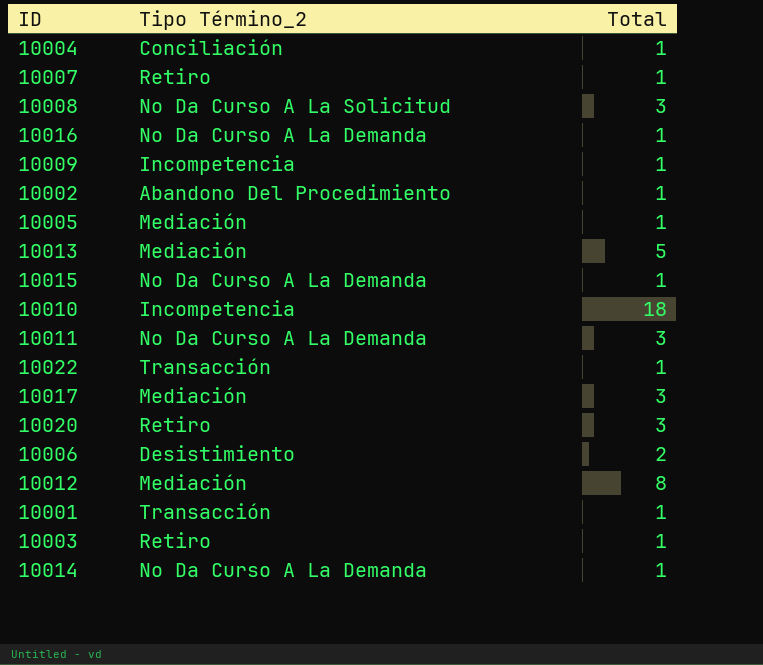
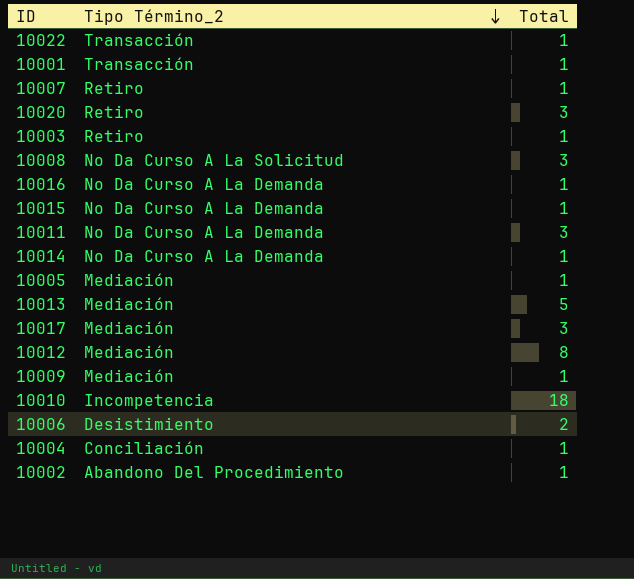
row order: none -> Tipo Término_2 descending
10009 | Tipo Término_2: Incompetencia -> Mediación

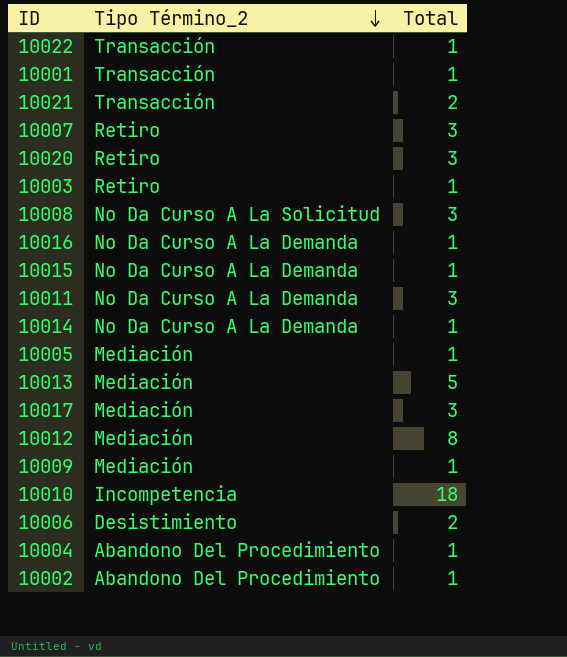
row 10021: none -> Transacción | 2
10007 | Total: 1 -> 3
10004 | Tipo Término_2: Conciliación -> Abandono Del Procedimiento

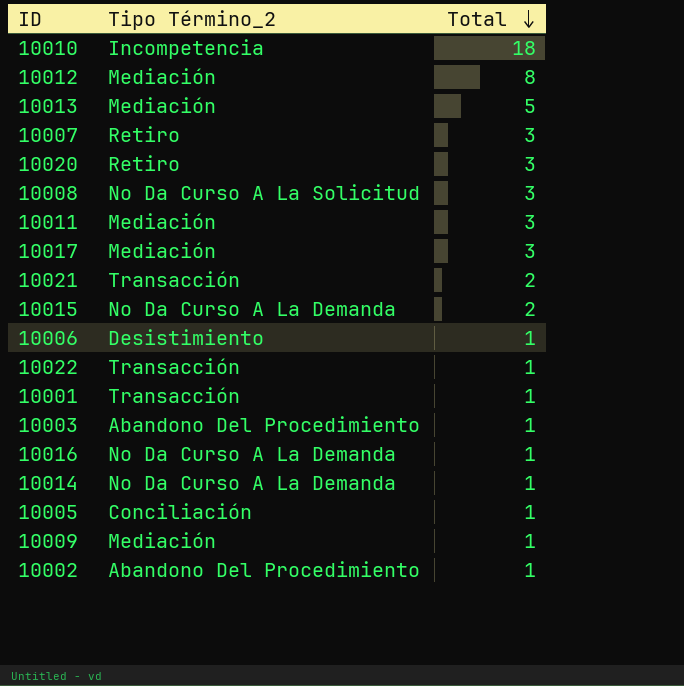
row order: Tipo Término_2 descending -> Total descending
row 10004: Abandono Del Procedimiento | 1 -> none
10011 | Tipo Término_2: No Da Curso A La Demanda -> Mediación
10015 | Total: 1 -> 2
10006 | Total: 2 -> 1
10003 | Tipo Término_2: Retiro -> Abandono Del Procedimiento
10005 | Tipo Término_2: Mediación -> Conciliación

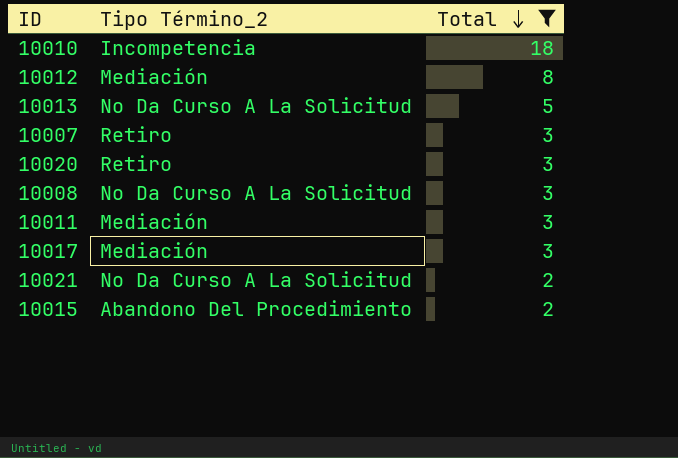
filter: none -> Total != 1
10013 | Tipo Término_2: Mediación -> No Da Curso A La Solicitud
10021 | Tipo Término_2: Transacción -> No Da Curso A La Solicitud
10015 | Tipo Término_2: No Da Curso A La Demanda -> Abandono Del Procedimiento

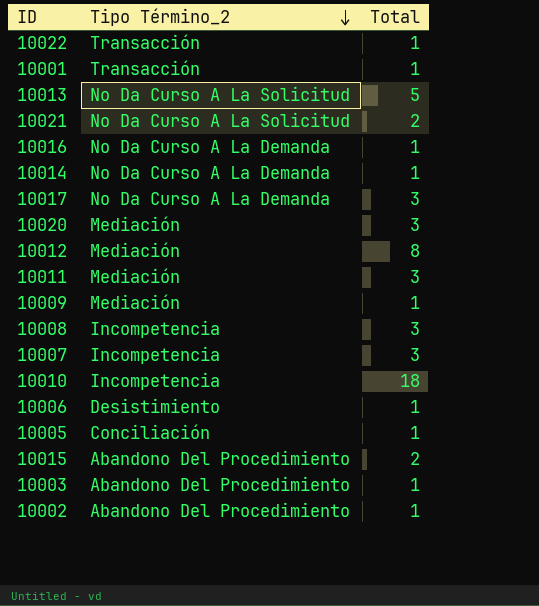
filter: Total != 1 -> none
row order: Total descending -> Tipo Término_2 descending
10017 | Tipo Término_2: Mediación -> No Da Curso A La Demanda
10020 | Tipo Término_2: Retiro -> Mediación
10008 | Tipo Término_2: No Da Curso A La Solicitud -> Incompetencia
10007 | Tipo Término_2: Retiro -> Incompetencia

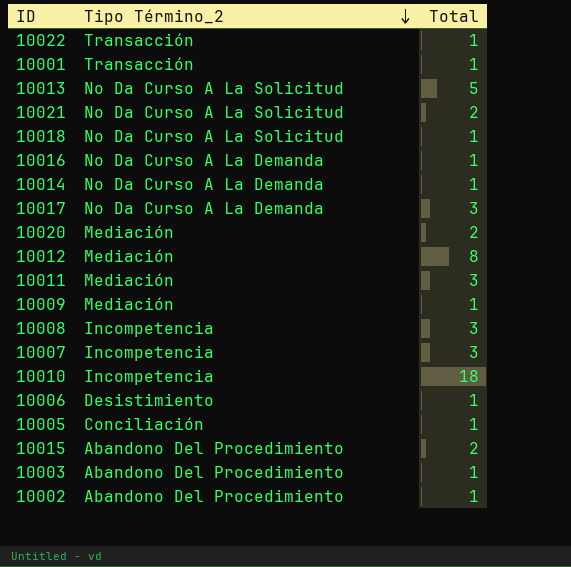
row 10018: none -> No Da Curso A La Solicitud | 1
10020 | Total: 3 -> 2

